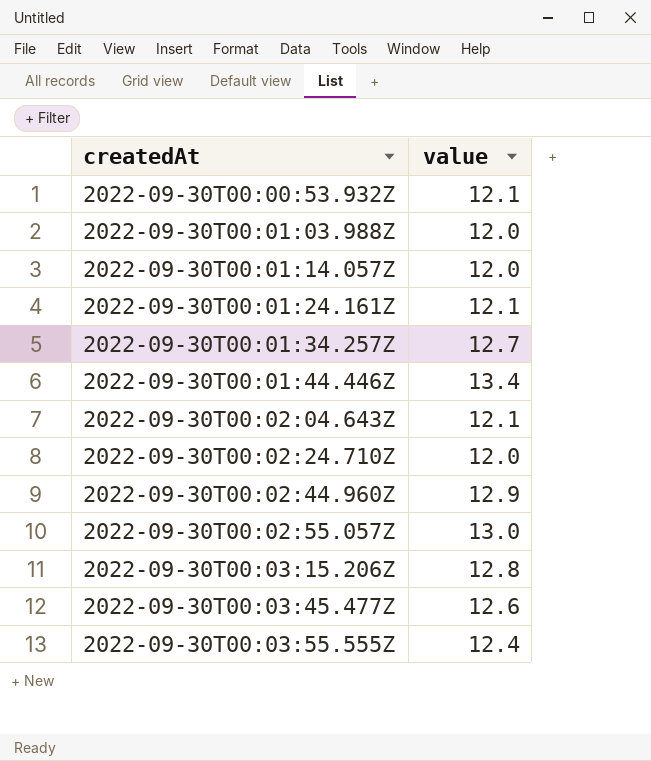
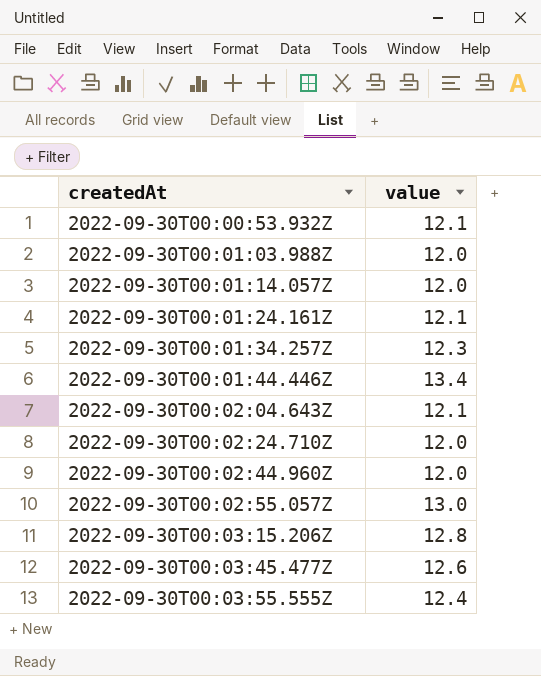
2022-09-30T00:01:34.257Z | value: 12.7 -> 12.3
2022-09-30T00:02:44.960Z | value: 12.9 -> 12.0

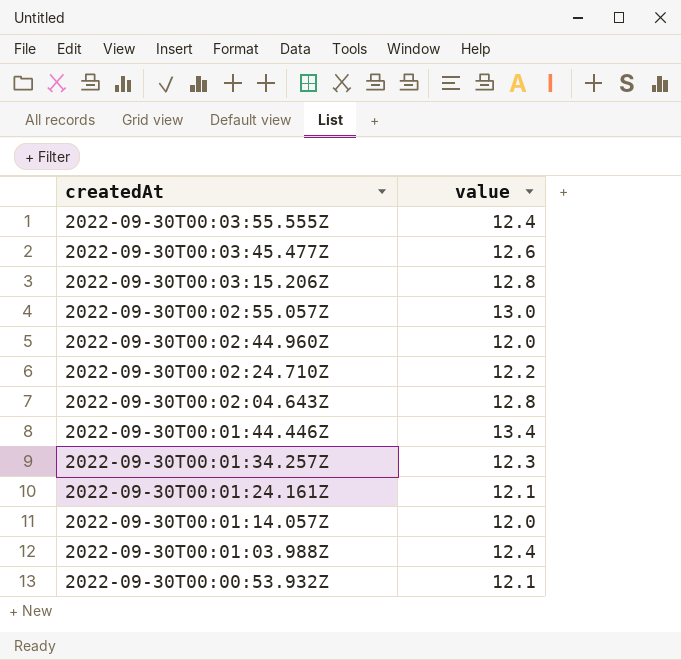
row order: createdAt ascending -> createdAt descending
2022-09-30T00:02:24.710Z | value: 12.0 -> 12.2
2022-09-30T00:02:04.643Z | value: 12.1 -> 12.8
2022-09-30T00:01:03.988Z | value: 12.0 -> 12.4

